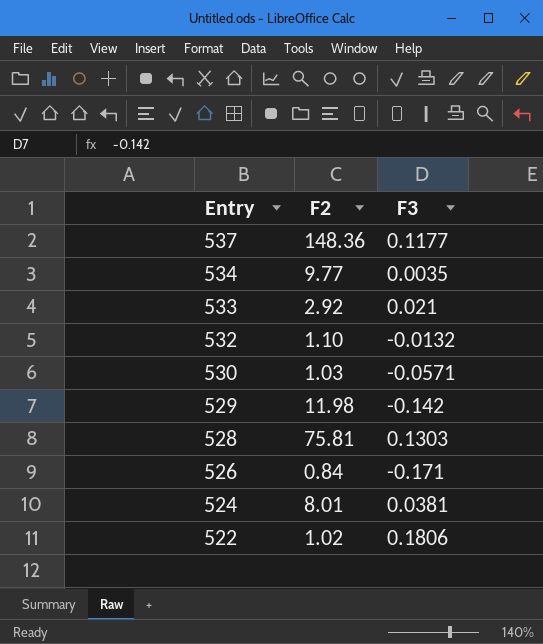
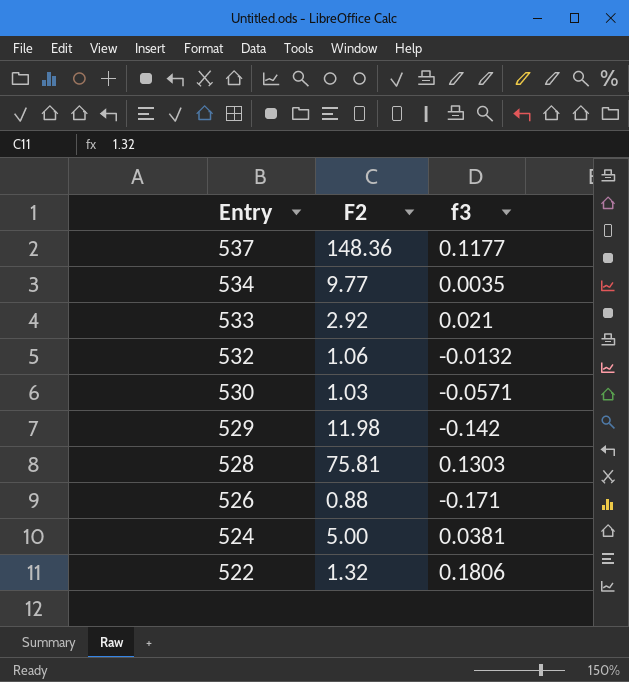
column name: F3 -> f3
532 | F2: 1.10 -> 1.06
526 | F2: 0.84 -> 0.88
524 | F2: 8.01 -> 5.00
522 | F2: 1.02 -> 1.32

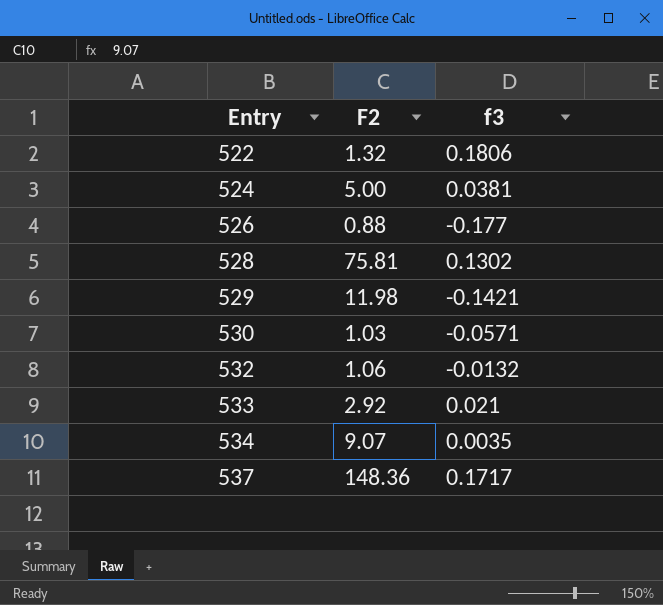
row order: Entry descending -> Entry ascending
526 | f3: -0.171 -> -0.177
528 | f3: 0.1303 -> 0.1302
529 | f3: -0.142 -> -0.1421
534 | F2: 9.77 -> 9.07
537 | f3: 0.1177 -> 0.1717

